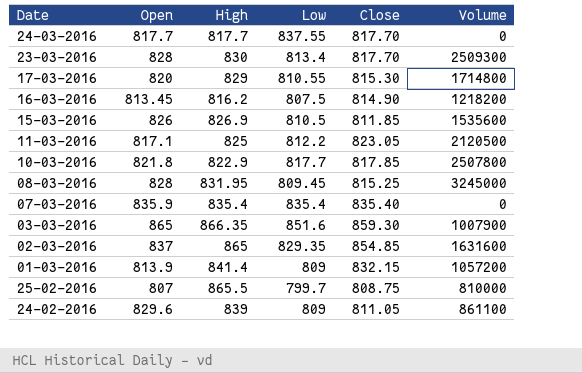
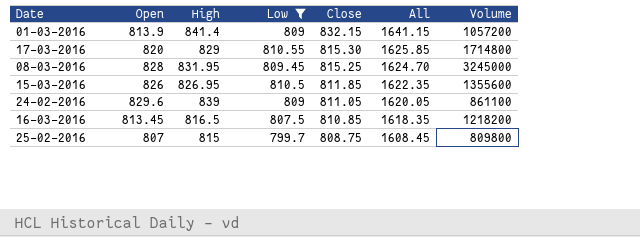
filter: none -> Low <= 810.55
row order: Date descending -> Close descending
column All | formula: none -> [Low] + [Close]
15-03-2016 | High: 826.9 -> 826.95
15-03-2016 | Volume: 1535600 -> 1355600
16-03-2016 | High: 816.2 -> 816.5
16-03-2016 | Close: 814.90 -> 810.85
25-02-2016 | High: 865.5 -> 815
25-02-2016 | Volume: 810000 -> 809800

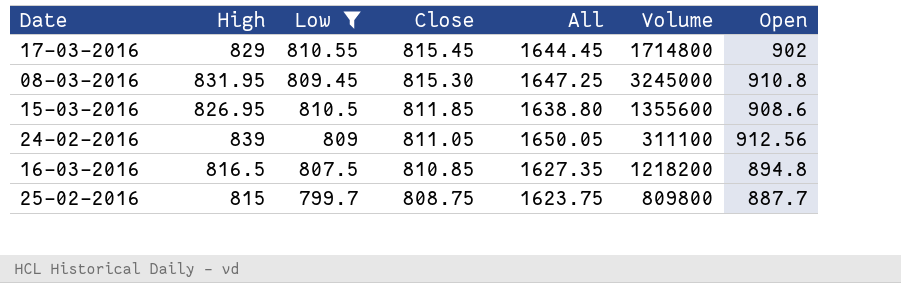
column All | formula: [Low] + [Close] -> [High] + [Close]
column Open | position: 2 -> 7
row 01-03-2016: 813.9 | 841.4 | 809 | 832.15 | 1641.15 | 1057200 -> none
17-03-2016 | Close: 815.30 -> 815.45
17-03-2016 | Open: 820 -> 902
08-03-2016 | Close: 815.25 -> 815.30
08-03-2016 | Open: 828 -> 910.8
15-03-2016 | Open: 826 -> 908.6
24-02-2016 | Volume: 861100 -> 311100
24-02-2016 | Open: 829.6 -> 912.56
16-03-2016 | Open: 813.45 -> 894.8
25-02-2016 | Open: 807 -> 887.7

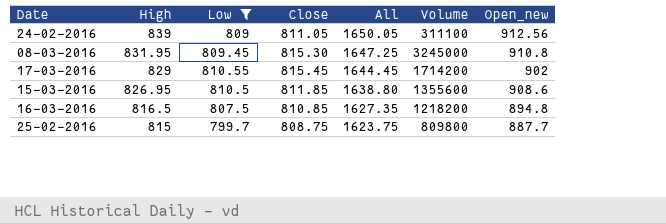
row order: Close descending -> High descending
column name: Open -> Open_new
17-03-2016 | Volume: 1714800 -> 1714200

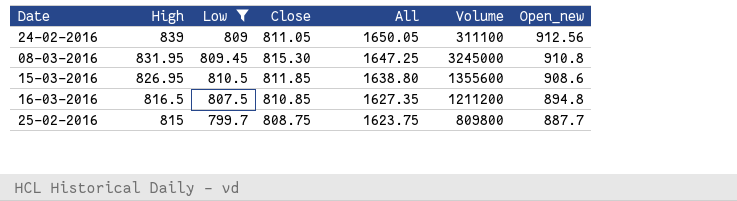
row 17-03-2016: 829 | 810.55 | 815.45 | 1644.45 | 1714200 | 902 -> none
16-03-2016 | Volume: 1218200 -> 1211200

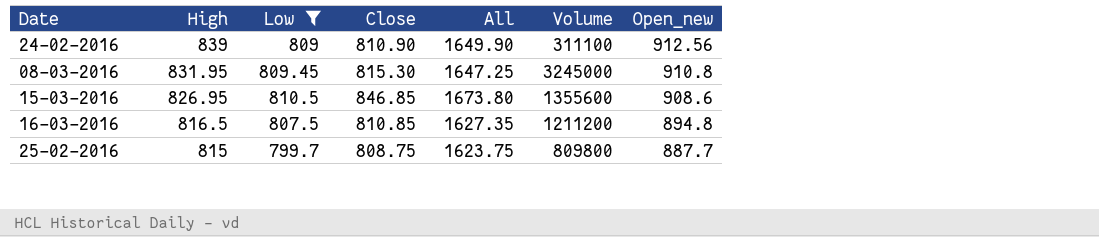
24-02-2016 | Close: 811.05 -> 810.90
24-02-2016 | All: 1650.05 -> 1649.90
15-03-2016 | Close: 811.85 -> 846.85
15-03-2016 | All: 1638.80 -> 1673.80

